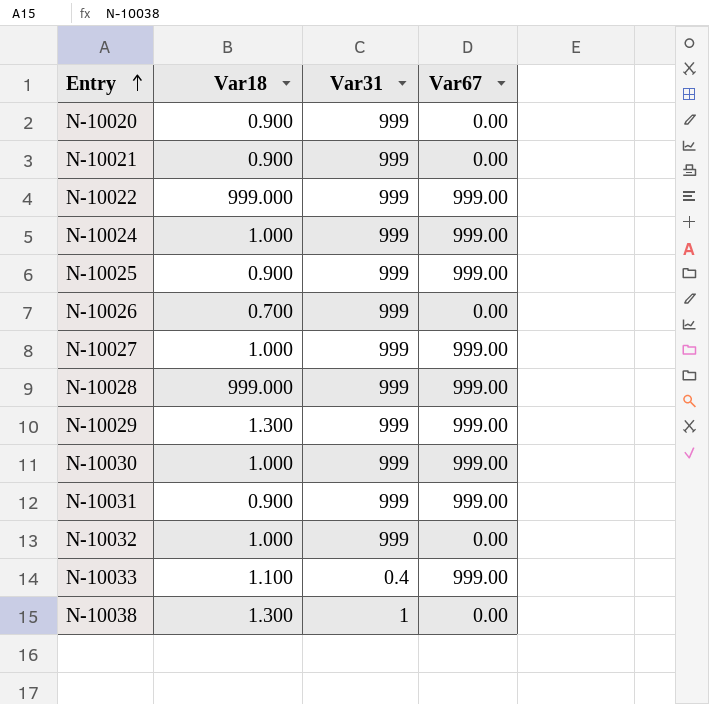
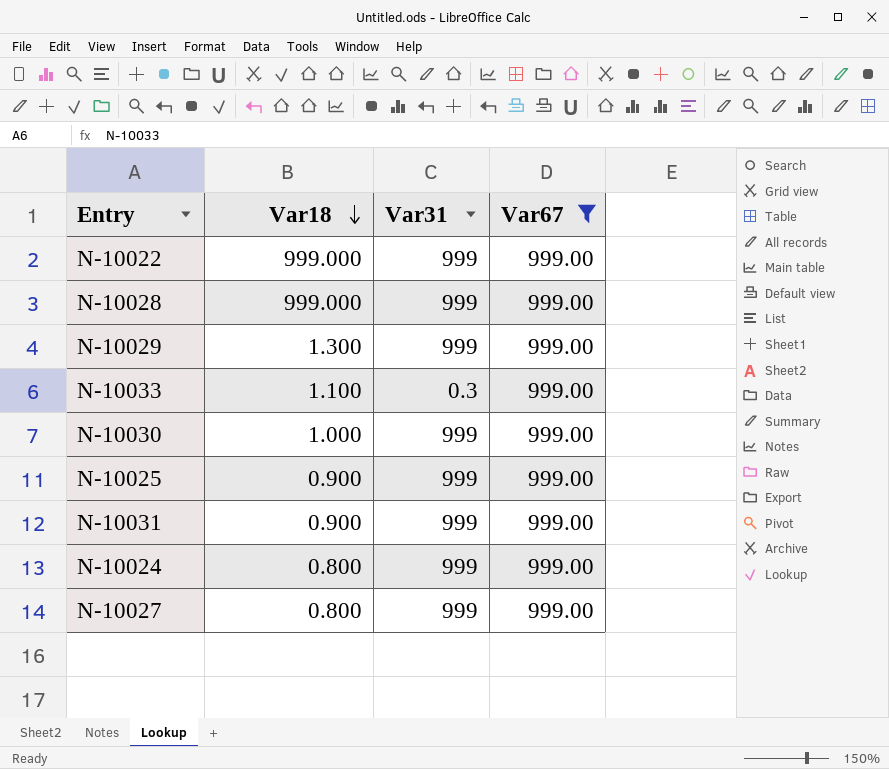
filter: none -> Var67 = 999.00
row order: Entry ascending -> Var18 descending
N-10033 | Var31: 0.4 -> 0.3
N-10024 | Var18: 1.000 -> 0.800
N-10027 | Var18: 1.000 -> 0.800

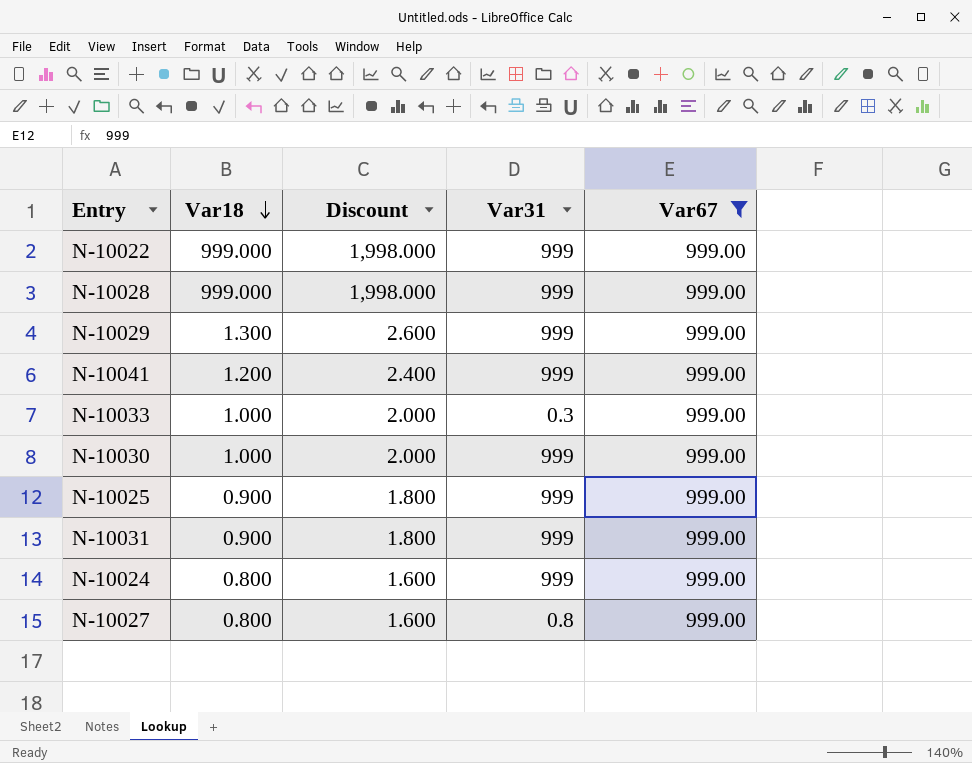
column Discount | formula: none -> [Var18] * 2
row N-10041: none -> 1.200 | 2.400 | 999 | 999.00
N-10033 | Var18: 1.100 -> 1.000
N-10027 | Var31: 999 -> 0.8

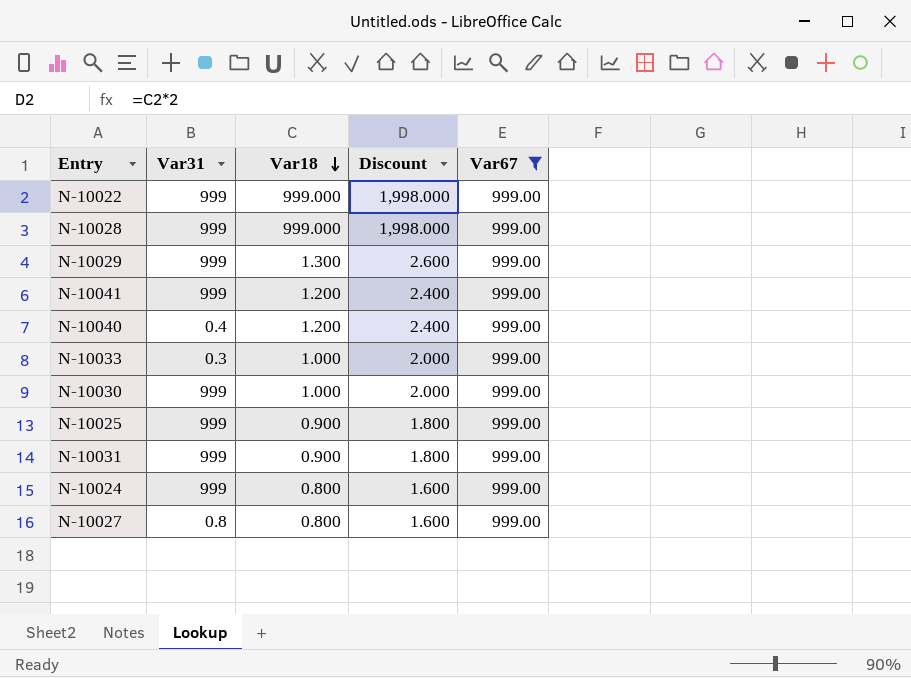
column Var31 | position: 4 -> 2
row N-10040: none -> 0.4 | 1.200 | 2.400 | 999.00

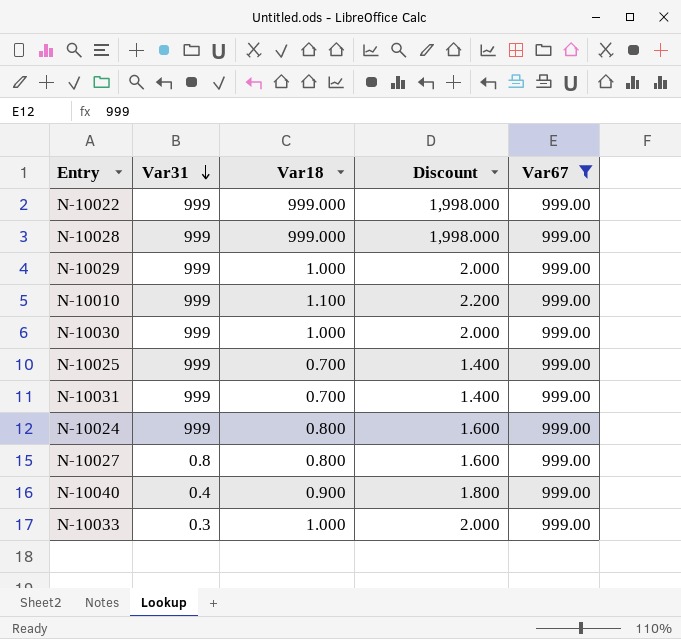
row order: Var18 descending -> Var31 descending
row N-10041: 999 | 1.200 | 2.400 | 999.00 -> none
N-10029 | Var18: 1.300 -> 1.000
N-10029 | Discount: 2.600 -> 2.000
row N-10010: none -> 999 | 1.100 | 2.200 | 999.00
N-10025 | Var18: 0.900 -> 0.700
N-10025 | Discount: 1.800 -> 1.400
N-10031 | Var18: 0.900 -> 0.700
N-10031 | Discount: 1.800 -> 1.400
N-10040 | Var18: 1.200 -> 0.900
N-10040 | Discount: 2.400 -> 1.800

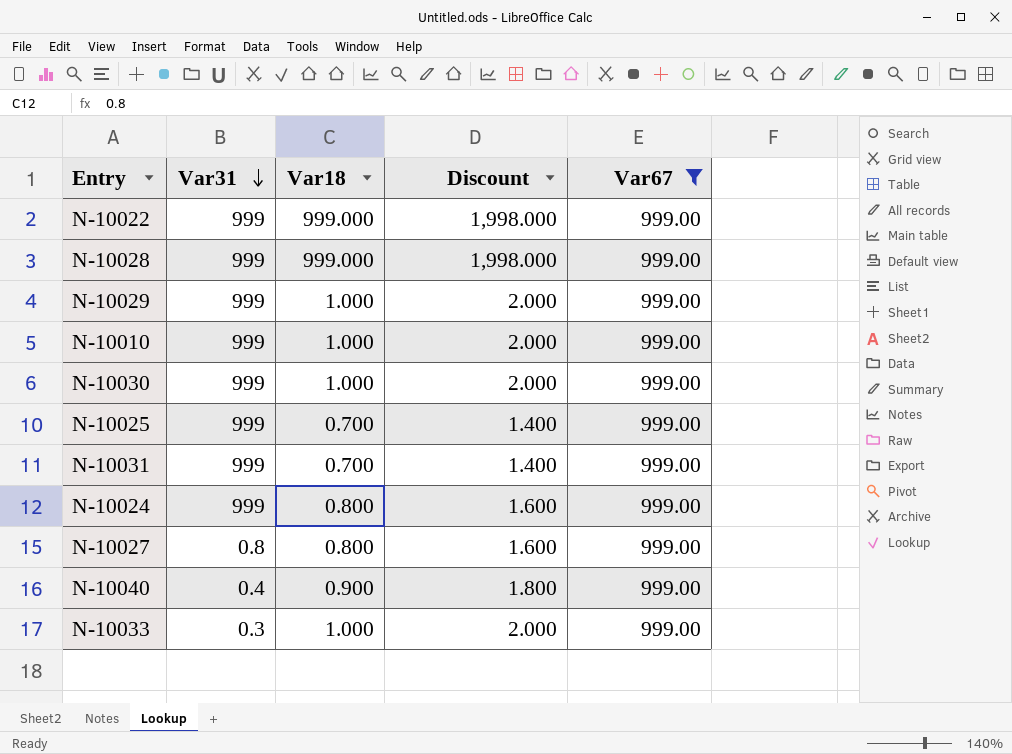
N-10010 | Var18: 1.100 -> 1.000
N-10010 | Discount: 2.200 -> 2.000

